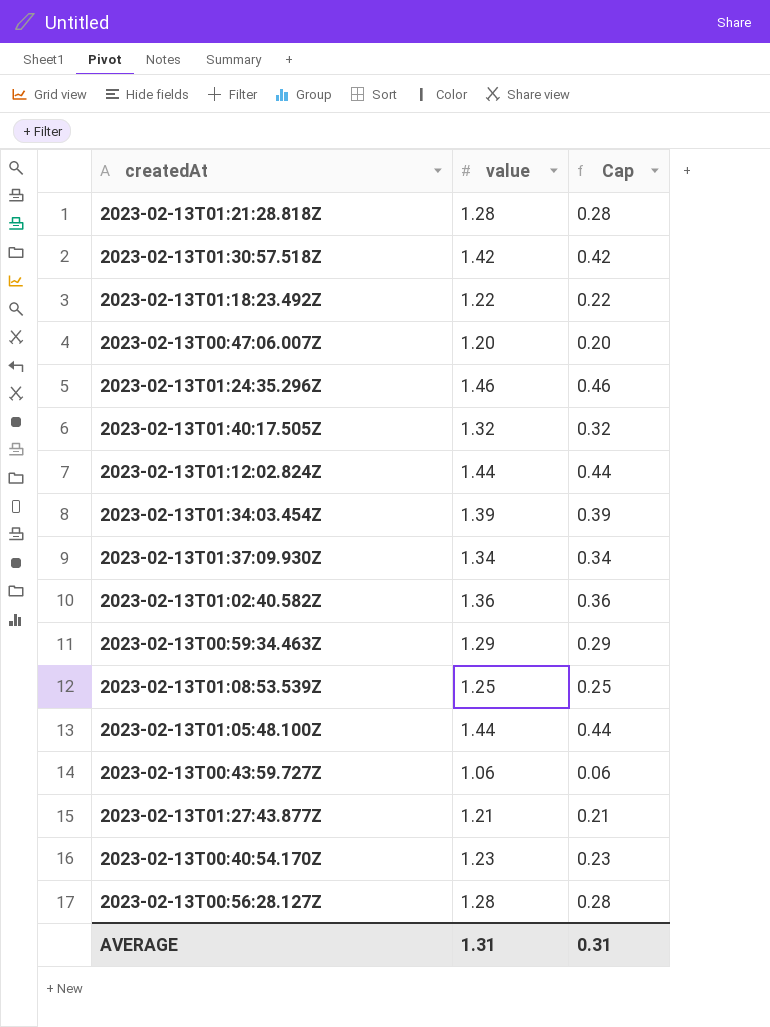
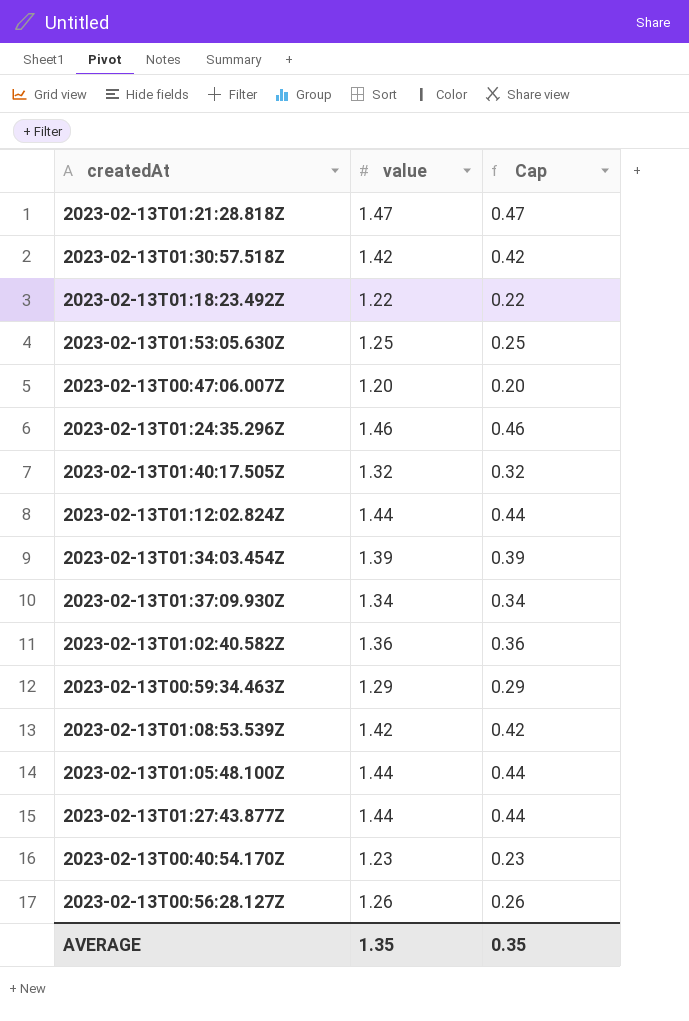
row 2023-02-13T00:43:59.727Z: 1.06 | 0.06 -> none
2023-02-13T01:21:28.818Z | value: 1.28 -> 1.47
2023-02-13T01:21:28.818Z | Cap: 0.28 -> 0.47
row 2023-02-13T01:53:05.630Z: none -> 1.25 | 0.25
2023-02-13T01:08:53.539Z | value: 1.25 -> 1.42
2023-02-13T01:08:53.539Z | Cap: 0.25 -> 0.42
2023-02-13T01:27:43.877Z | value: 1.21 -> 1.44
2023-02-13T01:27:43.877Z | Cap: 0.21 -> 0.44
2023-02-13T00:56:28.127Z | value: 1.28 -> 1.26
2023-02-13T00:56:28.127Z | Cap: 0.28 -> 0.26
AVERAGE | value: 1.31 -> 1.35
AVERAGE | Cap: 0.31 -> 0.35

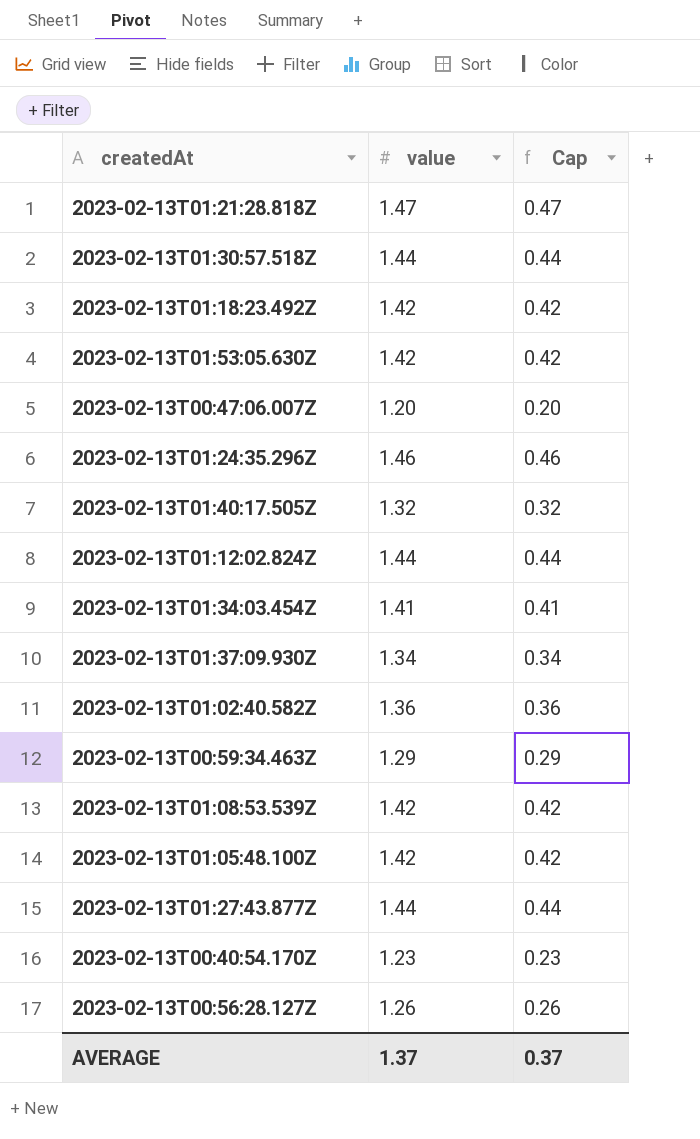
2023-02-13T01:30:57.518Z | value: 1.42 -> 1.44
2023-02-13T01:30:57.518Z | Cap: 0.42 -> 0.44
2023-02-13T01:18:23.492Z | value: 1.22 -> 1.42
2023-02-13T01:18:23.492Z | Cap: 0.22 -> 0.42
2023-02-13T01:53:05.630Z | value: 1.25 -> 1.42
2023-02-13T01:53:05.630Z | Cap: 0.25 -> 0.42
2023-02-13T01:34:03.454Z | value: 1.39 -> 1.41
2023-02-13T01:34:03.454Z | Cap: 0.39 -> 0.41
2023-02-13T01:05:48.100Z | value: 1.44 -> 1.42
2023-02-13T01:05:48.100Z | Cap: 0.44 -> 0.42
AVERAGE | value: 1.35 -> 1.37
AVERAGE | Cap: 0.35 -> 0.37

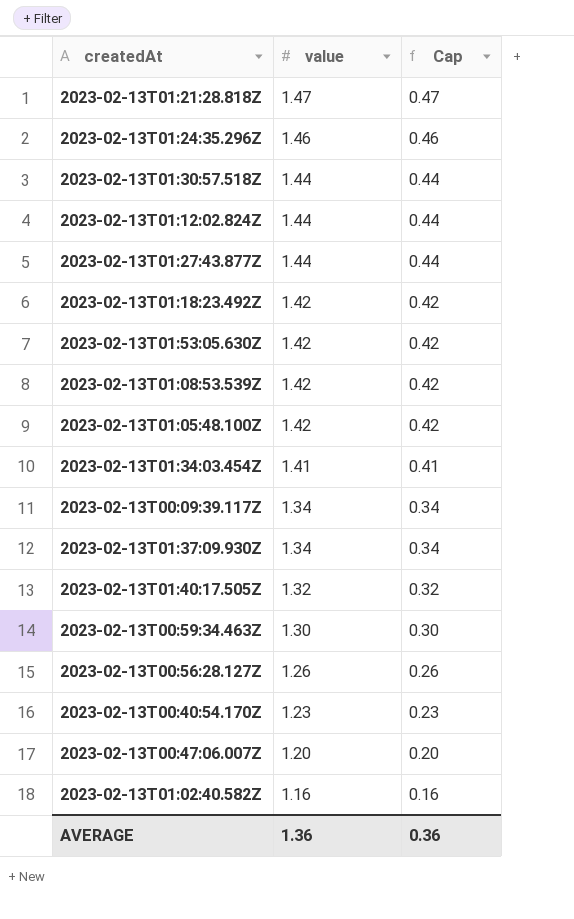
row order: none -> value descending
row 2023-02-13T00:09:39.117Z: none -> 1.34 | 0.34
2023-02-13T00:59:34.463Z | value: 1.29 -> 1.30
2023-02-13T00:59:34.463Z | Cap: 0.29 -> 0.30
2023-02-13T01:02:40.582Z | value: 1.36 -> 1.16
2023-02-13T01:02:40.582Z | Cap: 0.36 -> 0.16
AVERAGE | value: 1.37 -> 1.36
AVERAGE | Cap: 0.37 -> 0.36

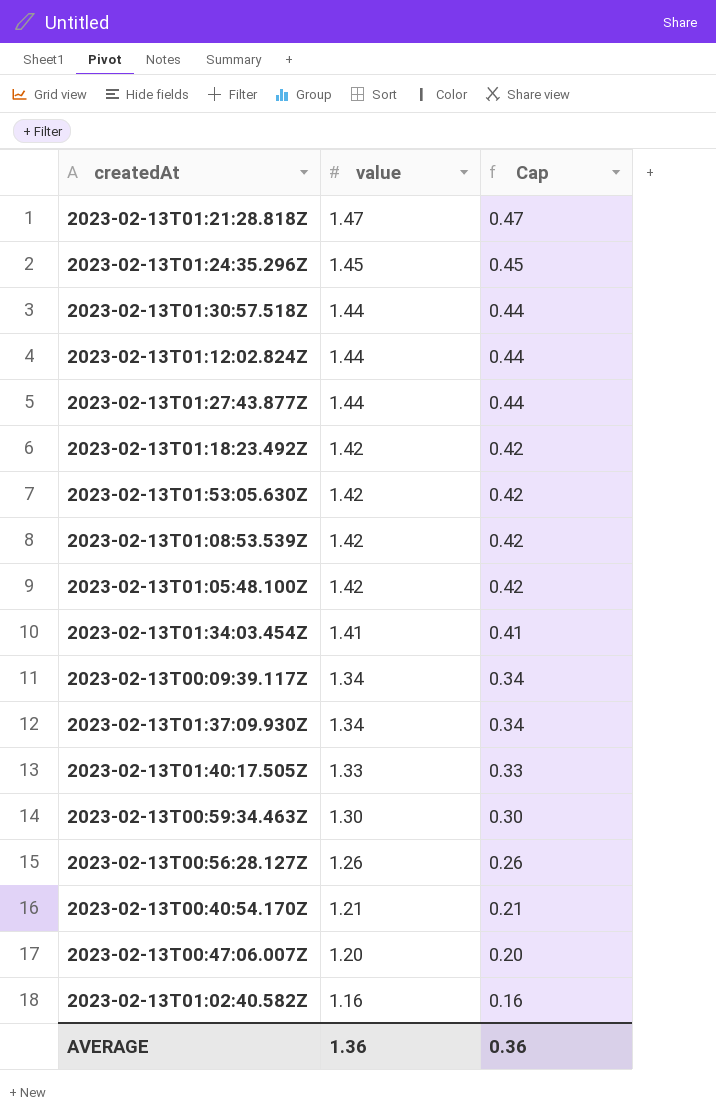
2023-02-13T01:24:35.296Z | value: 1.46 -> 1.45
2023-02-13T01:24:35.296Z | Cap: 0.46 -> 0.45
2023-02-13T01:40:17.505Z | value: 1.32 -> 1.33
2023-02-13T01:40:17.505Z | Cap: 0.32 -> 0.33
2023-02-13T00:40:54.170Z | value: 1.23 -> 1.21
2023-02-13T00:40:54.170Z | Cap: 0.23 -> 0.21

